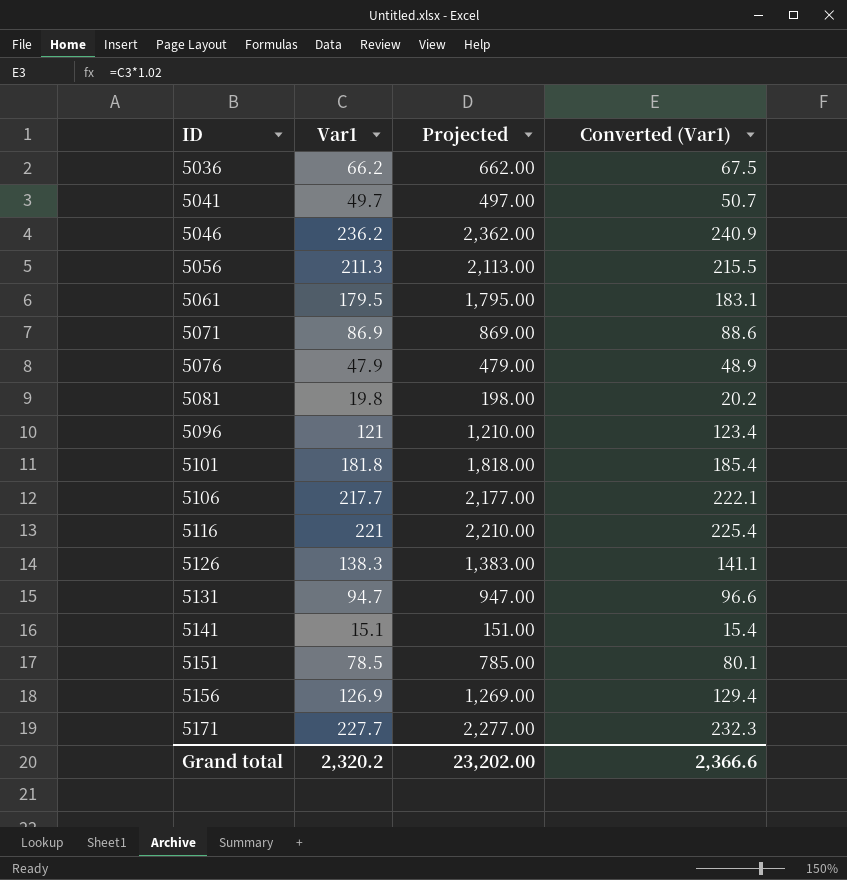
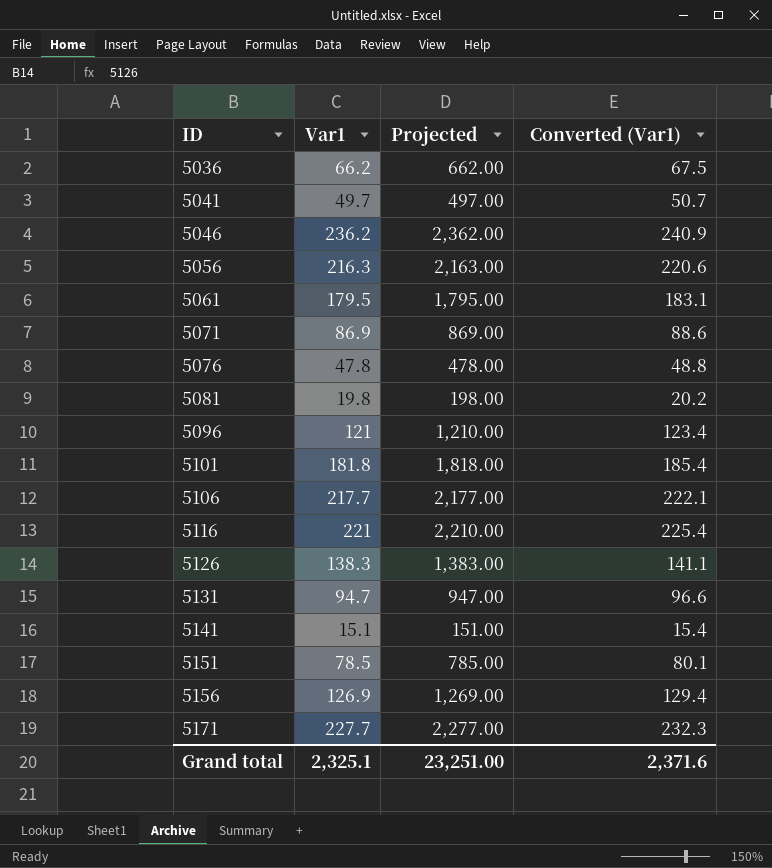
5056 | Var1: 211.3 -> 216.3
5056 | Projected: 2,113.00 -> 2,163.00
5056 | Converted (Var1): 215.5 -> 220.6
5076 | Var1: 47.9 -> 47.8
5076 | Projected: 479.00 -> 478.00
5076 | Converted (Var1): 48.9 -> 48.8
Grand total | Var1: 2,320.2 -> 2,325.1
Grand total | Projected: 23,202.00 -> 23,251.00
Grand total | Converted (Var1): 2,366.6 -> 2,371.6

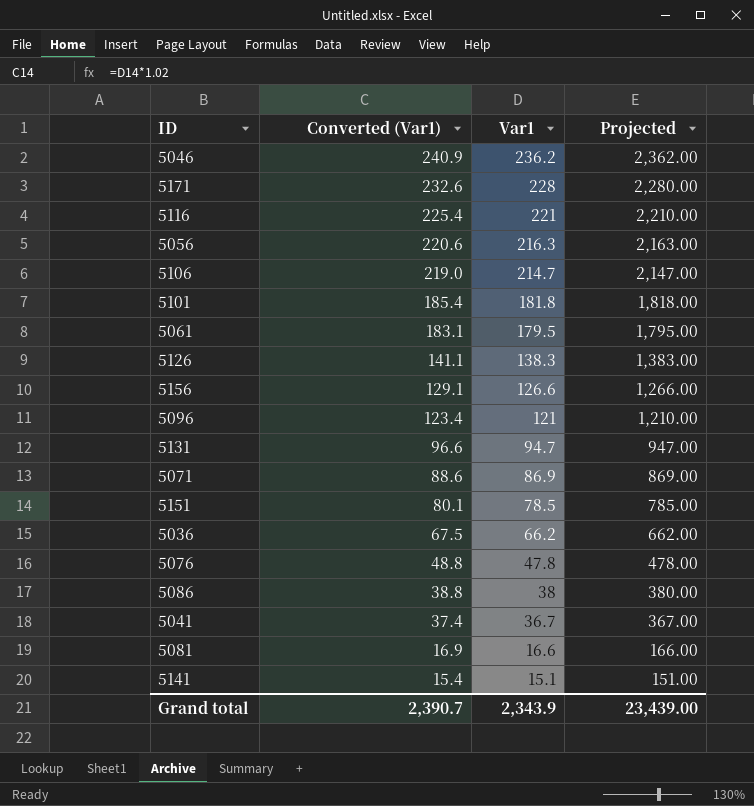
row order: ID ascending -> Converted (Var1) descending
column Converted (Var1) | position: 4 -> 2
5171 | Converted (Var1): 232.3 -> 232.6
5171 | Var1: 227.7 -> 228
5171 | Projected: 2,277.00 -> 2,280.00
5106 | Converted (Var1): 222.1 -> 219.0
5106 | Var1: 217.7 -> 214.7
5106 | Projected: 2,177.00 -> 2,147.00
5156 | Converted (Var1): 129.4 -> 129.1
5156 | Var1: 126.9 -> 126.6
5156 | Projected: 1,269.00 -> 1,266.00
row 5086: none -> 38.8 | 38 | 380.00
5041 | Converted (Var1): 50.7 -> 37.4
5041 | Var1: 49.7 -> 36.7
5041 | Projected: 497.00 -> 367.00
5081 | Converted (Var1): 20.2 -> 16.9
5081 | Var1: 19.8 -> 16.6
5081 | Projected: 198.00 -> 166.00
Grand total | Converted (Var1): 2,371.6 -> 2,390.7
Grand total | Var1: 2,325.1 -> 2,343.9
Grand total | Projected: 23,251.00 -> 23,439.00

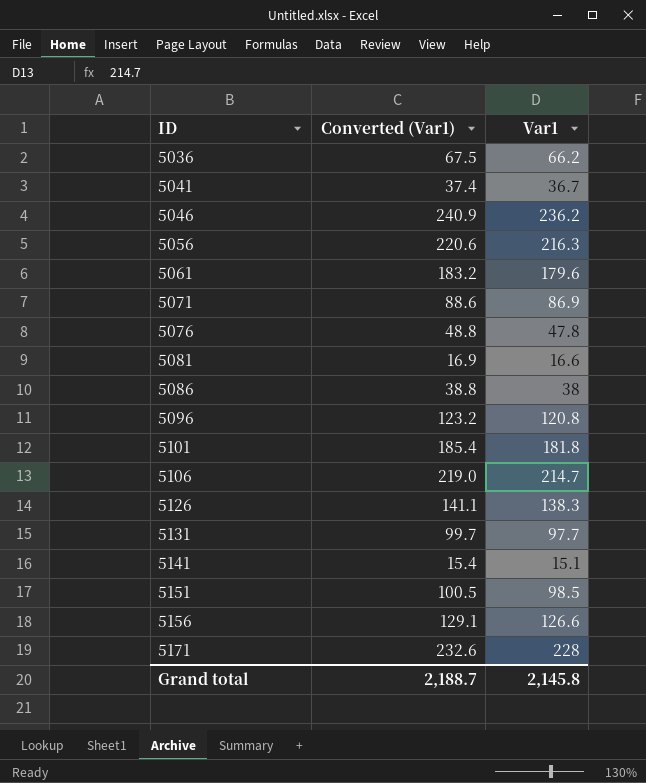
row order: Converted (Var1) descending -> ID ascending
column Projected | formula: [Var1] * 10 -> none
row 5116: 225.4 | 221 | 2,210.00 -> none
5061 | Converted (Var1): 183.1 -> 183.2
5061 | Var1: 179.5 -> 179.6
5096 | Converted (Var1): 123.4 -> 123.2
5096 | Var1: 121 -> 120.8
5131 | Converted (Var1): 96.6 -> 99.7
5131 | Var1: 94.7 -> 97.7
5151 | Converted (Var1): 80.1 -> 100.5
5151 | Var1: 78.5 -> 98.5
Grand total | Converted (Var1): 2,390.7 -> 2,188.7
Grand total | Var1: 2,343.9 -> 2,145.8

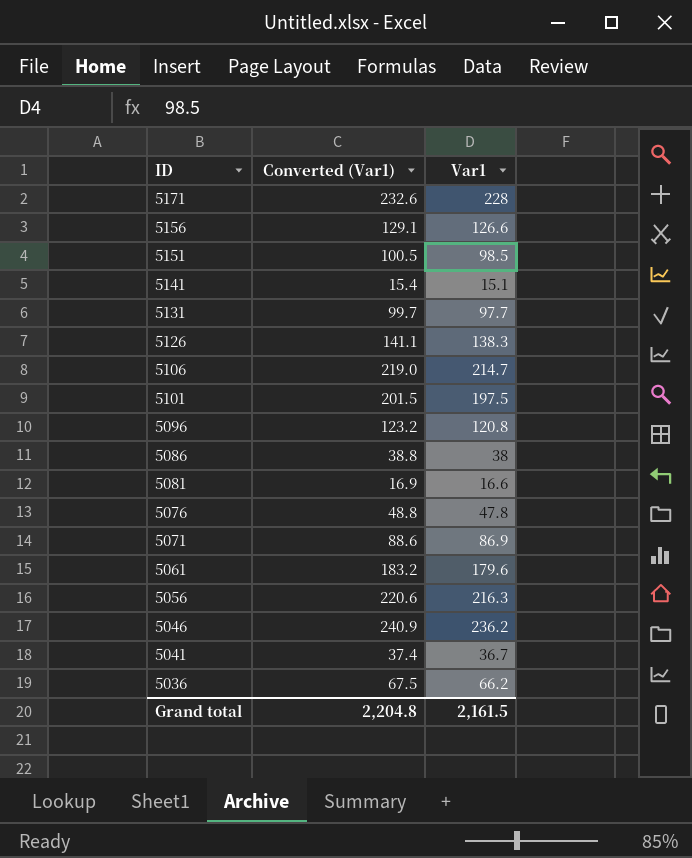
row order: ID ascending -> ID descending
5101 | Converted (Var1): 185.4 -> 201.5
5101 | Var1: 181.8 -> 197.5
Grand total | Converted (Var1): 2,188.7 -> 2,204.8
Grand total | Var1: 2,145.8 -> 2,161.5

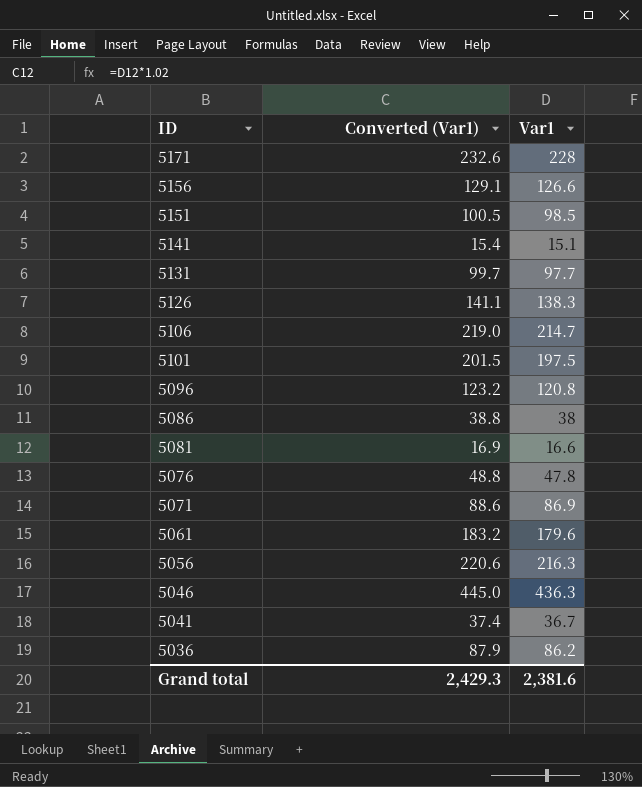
5046 | Converted (Var1): 240.9 -> 445.0
5046 | Var1: 236.2 -> 436.3
5036 | Converted (Var1): 67.5 -> 87.9
5036 | Var1: 66.2 -> 86.2
Grand total | Converted (Var1): 2,204.8 -> 2,429.3
Grand total | Var1: 2,161.5 -> 2,381.6

